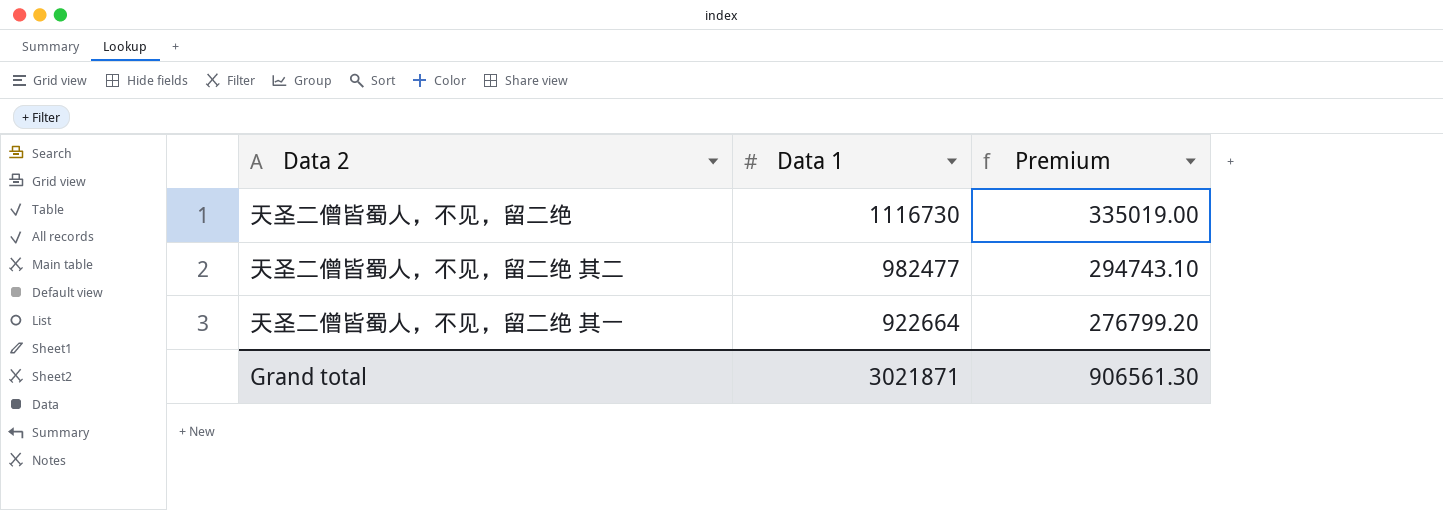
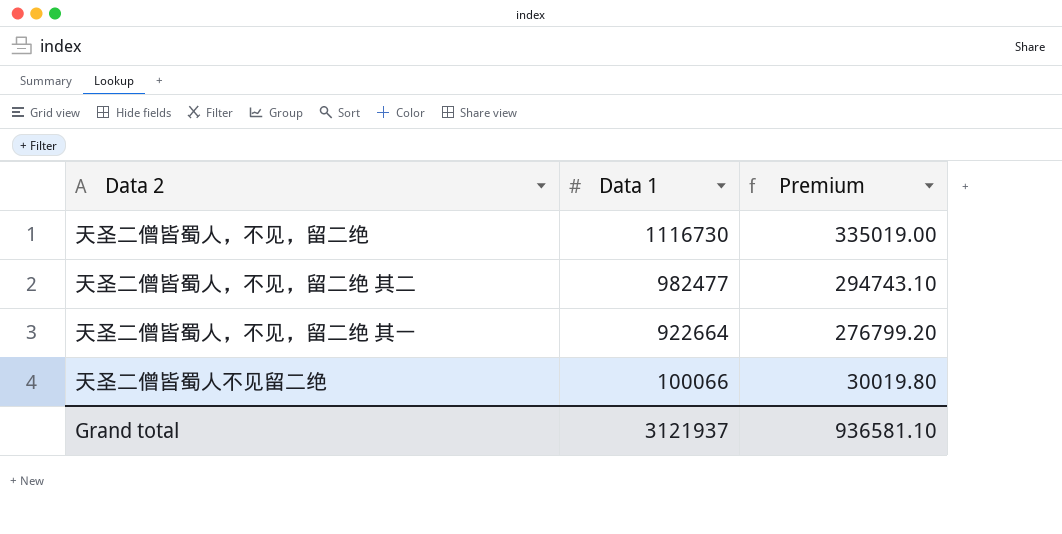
row 天圣二僧皆蜀人不见留二绝: none -> 100066 | 30019.80
Grand total | Data 1: 3021871 -> 3121937
Grand total | Premium: 906561.30 -> 936581.10

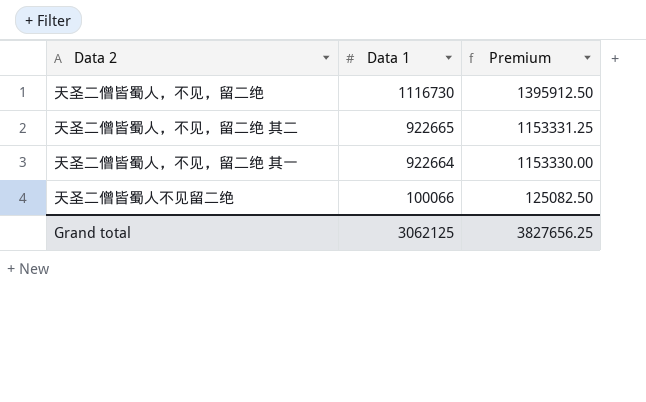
column Premium | formula: [Data 1] * 0.3 -> [Data 1] * 1.25
天圣二僧皆蜀人，不见，留二绝 其二 | Data 1: 982477 -> 922665
Grand total | Data 1: 3121937 -> 3062125
Grand total | Premium: 936581.10 -> 3827656.25

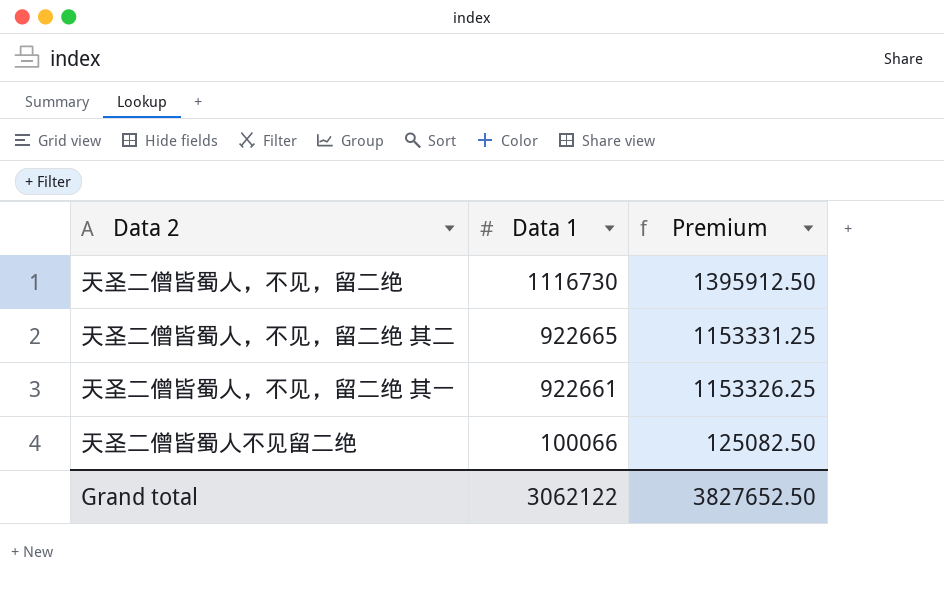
天圣二僧皆蜀人，不见，留二绝 其一 | Data 1: 922664 -> 922661
天圣二僧皆蜀人，不见，留二绝 其一 | Premium: 1153330.00 -> 1153326.25
Grand total | Data 1: 3062125 -> 3062122
Grand total | Premium: 3827656.25 -> 3827652.50

